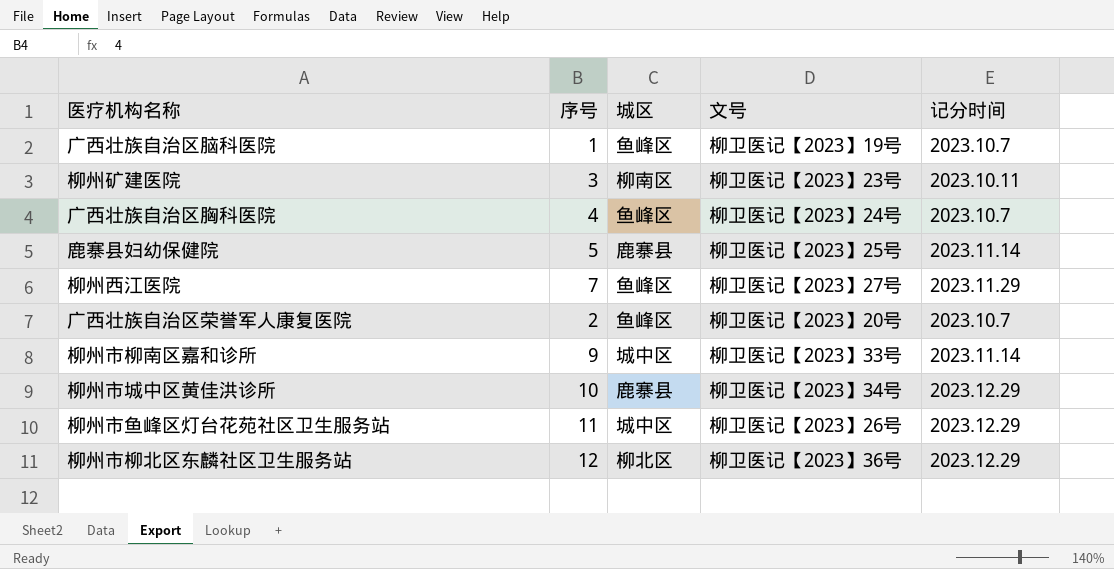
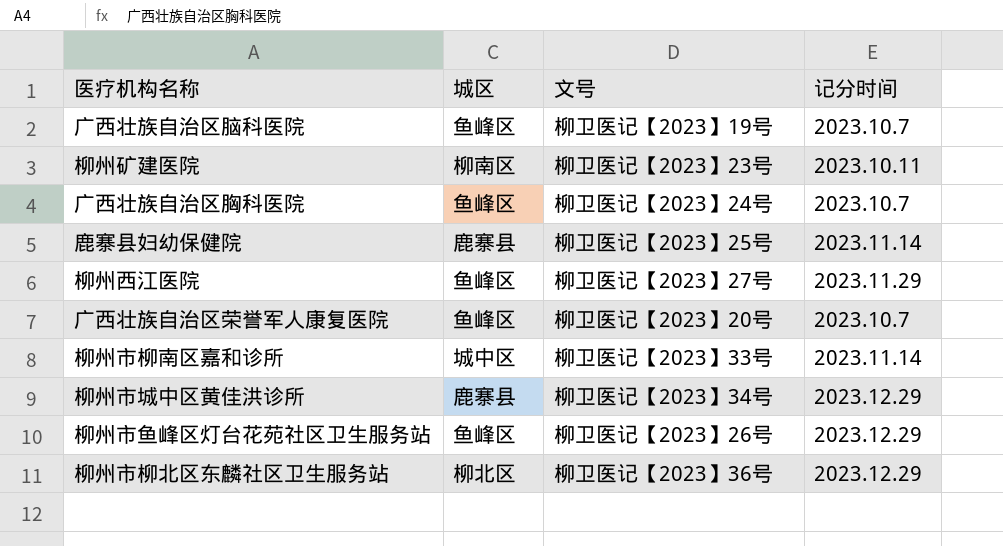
column 序号 | position: 2 -> none
柳州市鱼峰区灯台花苑社区卫生服务站 | 城区: 城中区 -> 鱼峰区

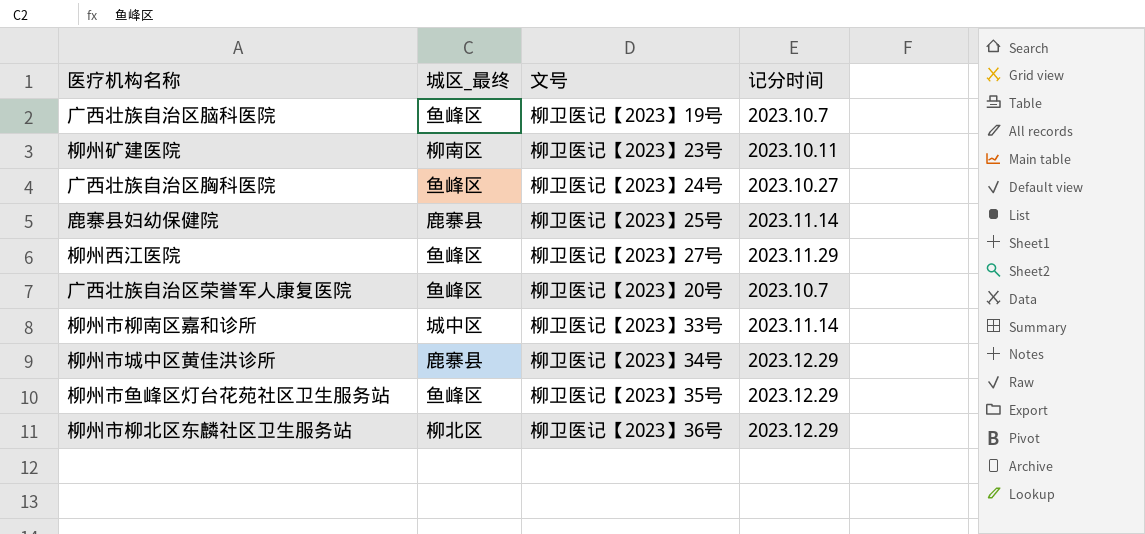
column name: 城区 -> 城区_最终
广西壮族自治区胸科医院 | 记分时间: 2023.10.7 -> 2023.10.27
柳州市鱼峰区灯台花苑社区卫生服务站 | 文号: 柳卫医记【2023】26号 -> 柳卫医记【2023】35号

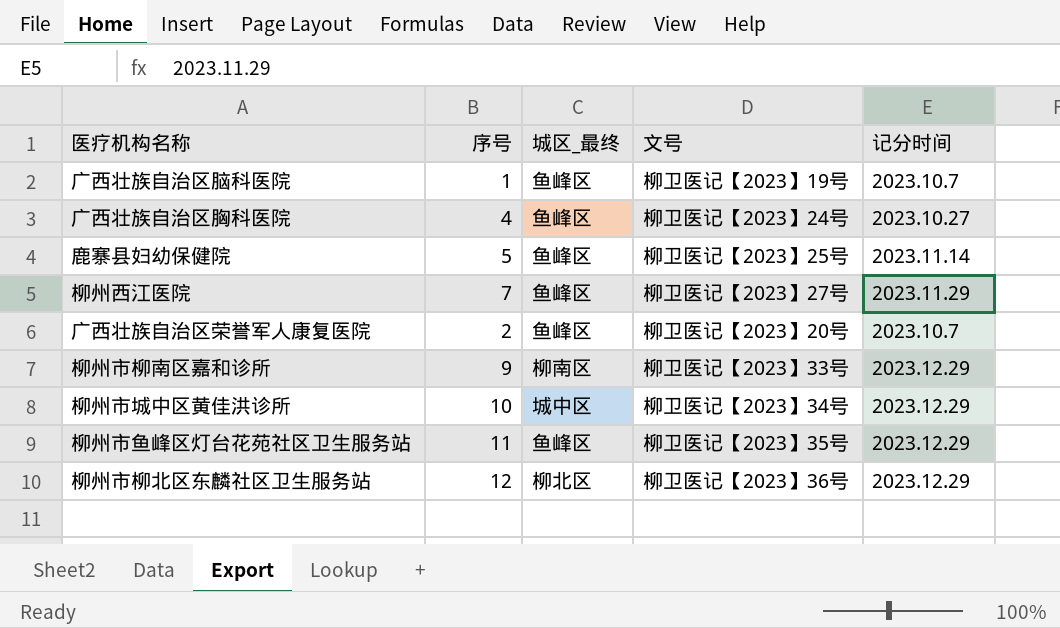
column 序号 | position: none -> 2
row 柳州矿建医院: 柳南区 | 柳卫医记【2023】23号 | 2023.10.11 -> none
鹿寨县妇幼保健院 | 城区_最终: 鹿寨县 -> 鱼峰区
柳州市柳南区嘉和诊所 | 城区_最终: 城中区 -> 柳南区
柳州市柳南区嘉和诊所 | 记分时间: 2023.11.14 -> 2023.12.29
柳州市城中区黄佳洪诊所 | 城区_最终: 鹿寨县 -> 城中区

